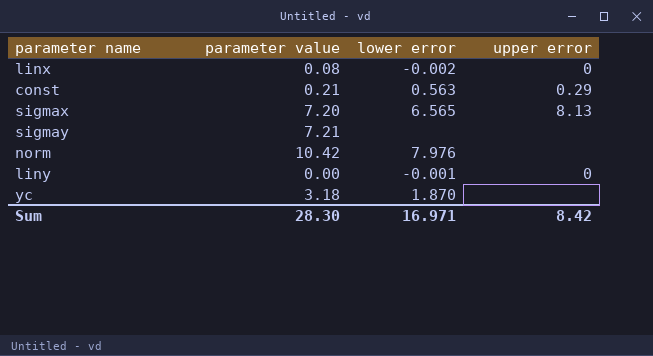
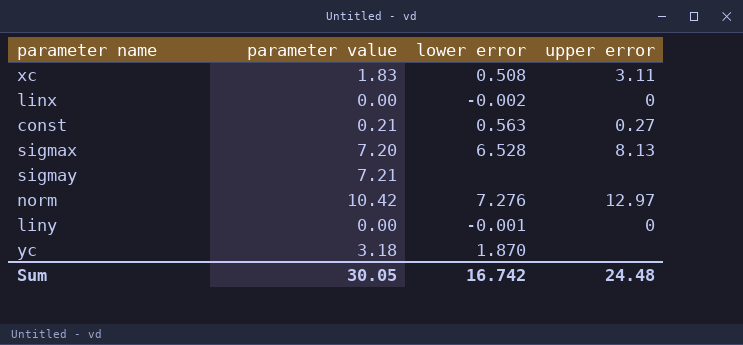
row xc: none -> 1.83 | 0.508 | 3.11
linx | parameter value: 0.08 -> 0.00
const | upper error: 0.29 -> 0.27
sigmax | lower error: 6.565 -> 6.528
norm | lower error: 7.976 -> 7.276
norm | upper error: none -> 12.97
Sum | parameter value: 28.30 -> 30.05
Sum | lower error: 16.971 -> 16.742
Sum | upper error: 8.42 -> 24.48

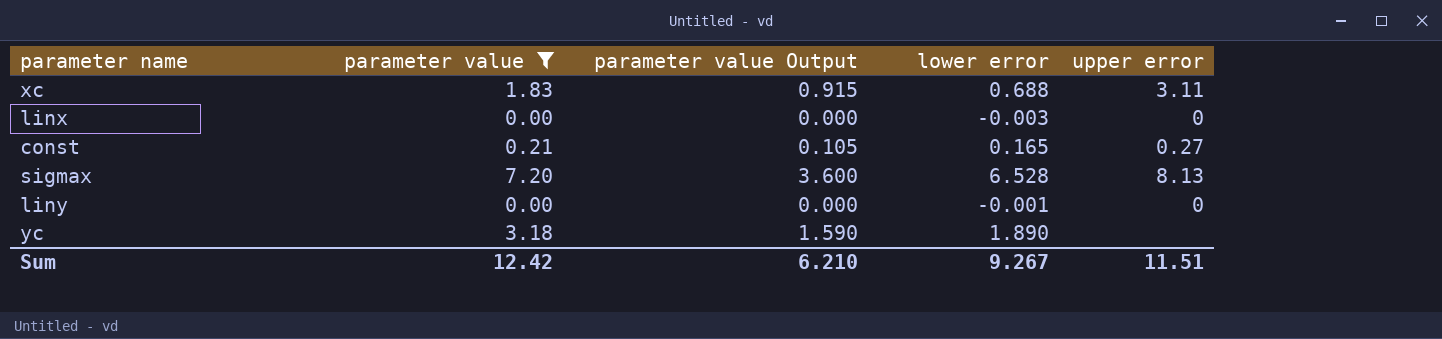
filter: none -> parameter value <= 7.20
column parameter value Output | formula: none -> [parameter value] * 0.5
xc | lower error: 0.508 -> 0.688
linx | lower error: -0.002 -> -0.003
const | lower error: 0.563 -> 0.165
yc | lower error: 1.870 -> 1.890
Sum | parameter value: 30.05 -> 12.42
Sum | lower error: 16.742 -> 9.267
Sum | upper error: 24.48 -> 11.51

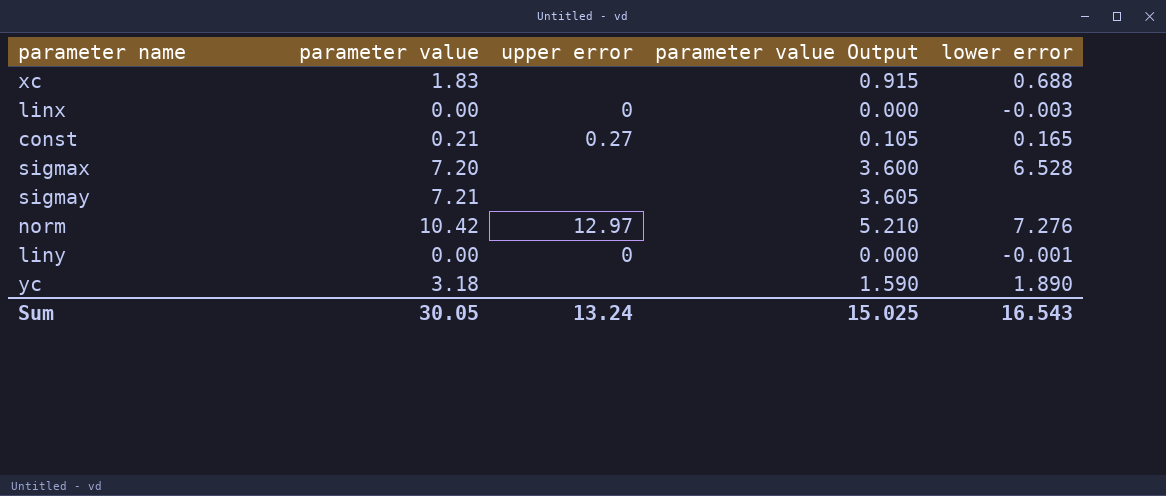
filter: parameter value <= 7.20 -> none
column upper error | position: 5 -> 3
xc | upper error: 3.11 -> none
sigmax | upper error: 8.13 -> none
Sum | parameter value: 12.42 -> 30.05
Sum | upper error: 11.51 -> 13.24
Sum | parameter value Output: 6.210 -> 15.025
Sum | lower error: 9.267 -> 16.543

